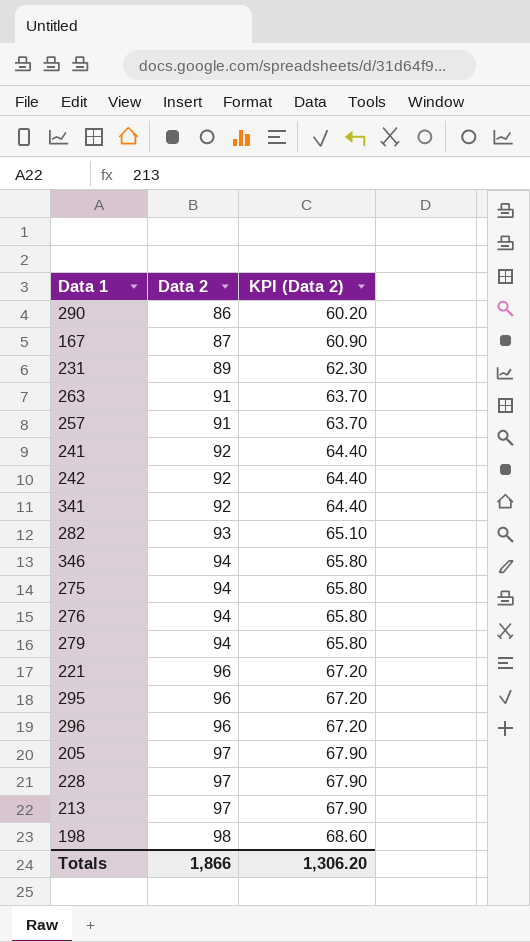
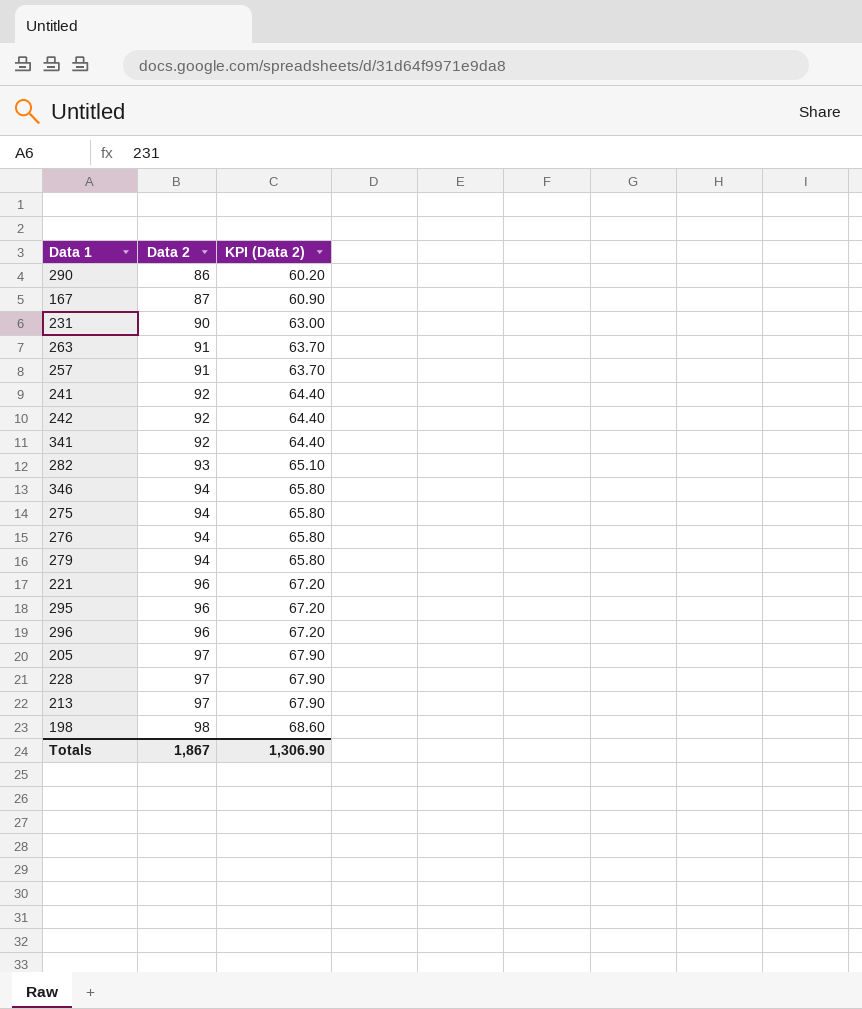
231 | Data 2: 89 -> 90
231 | KPI (Data 2): 62.30 -> 63.00
Totals | Data 2: 1,866 -> 1,867
Totals | KPI (Data 2): 1,306.20 -> 1,306.90

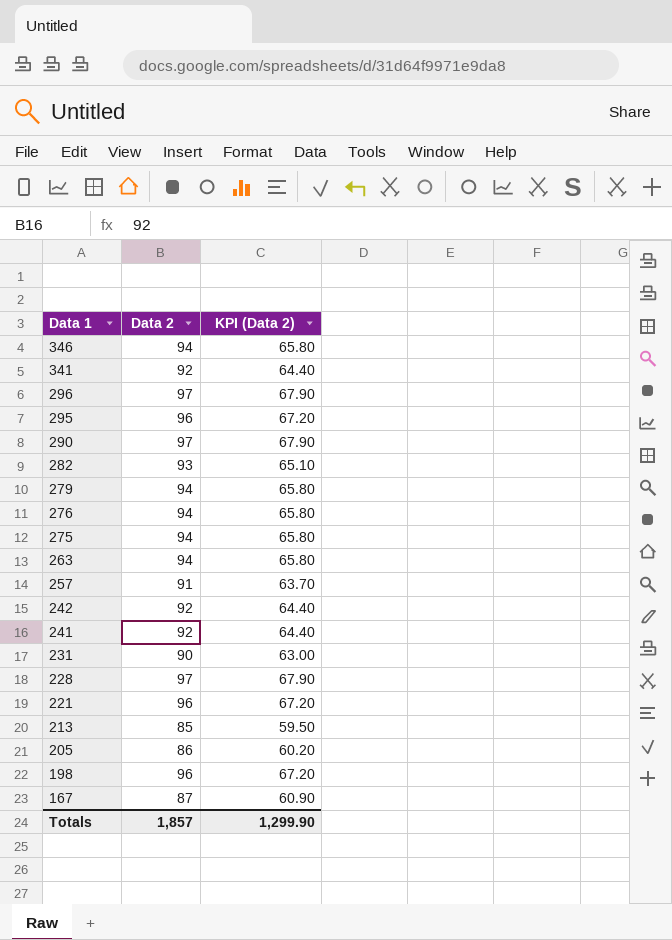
row order: Data 2 ascending -> Data 1 descending
296 | Data 2: 96 -> 97
296 | KPI (Data 2): 67.20 -> 67.90
290 | Data 2: 86 -> 97
290 | KPI (Data 2): 60.20 -> 67.90
263 | Data 2: 91 -> 94
263 | KPI (Data 2): 63.70 -> 65.80
213 | Data 2: 97 -> 85
213 | KPI (Data 2): 67.90 -> 59.50
205 | Data 2: 97 -> 86
205 | KPI (Data 2): 67.90 -> 60.20
198 | Data 2: 98 -> 96
198 | KPI (Data 2): 68.60 -> 67.20
Totals | Data 2: 1,867 -> 1,857
Totals | KPI (Data 2): 1,306.90 -> 1,299.90

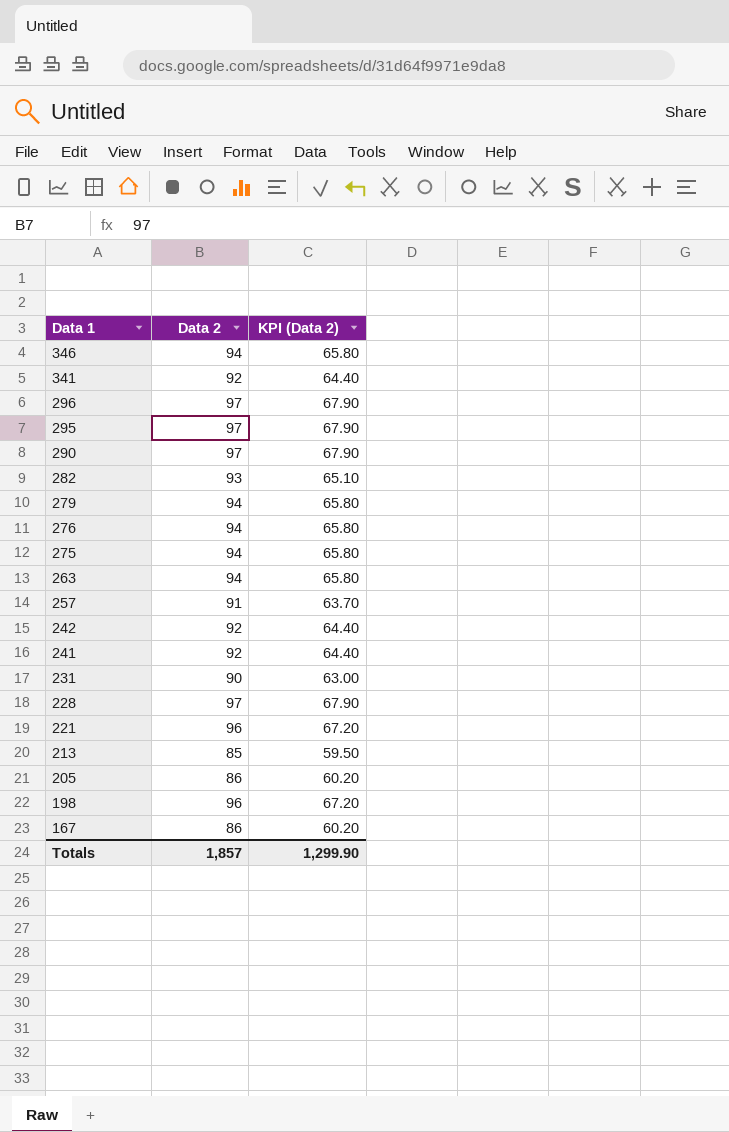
295 | Data 2: 96 -> 97
295 | KPI (Data 2): 67.20 -> 67.90
167 | Data 2: 87 -> 86
167 | KPI (Data 2): 60.90 -> 60.20

